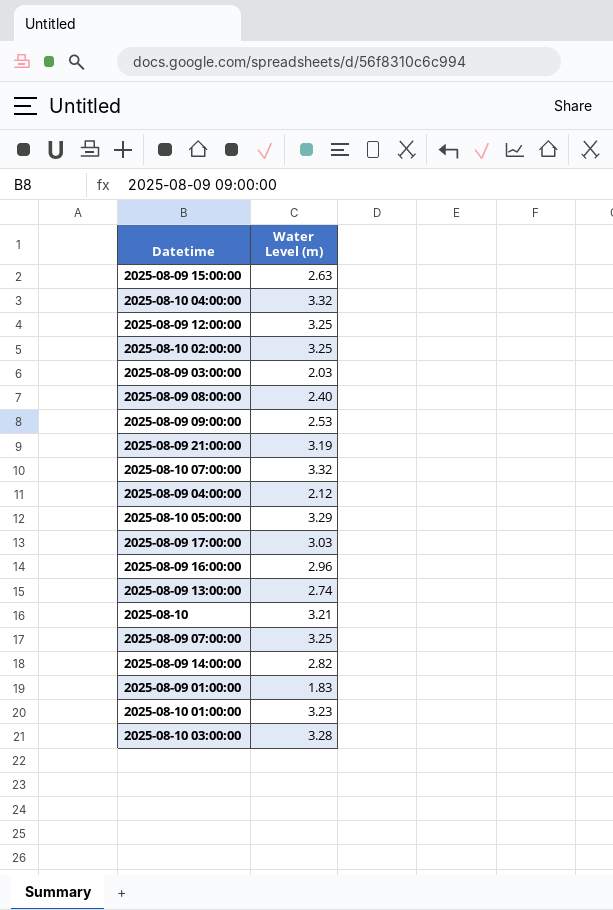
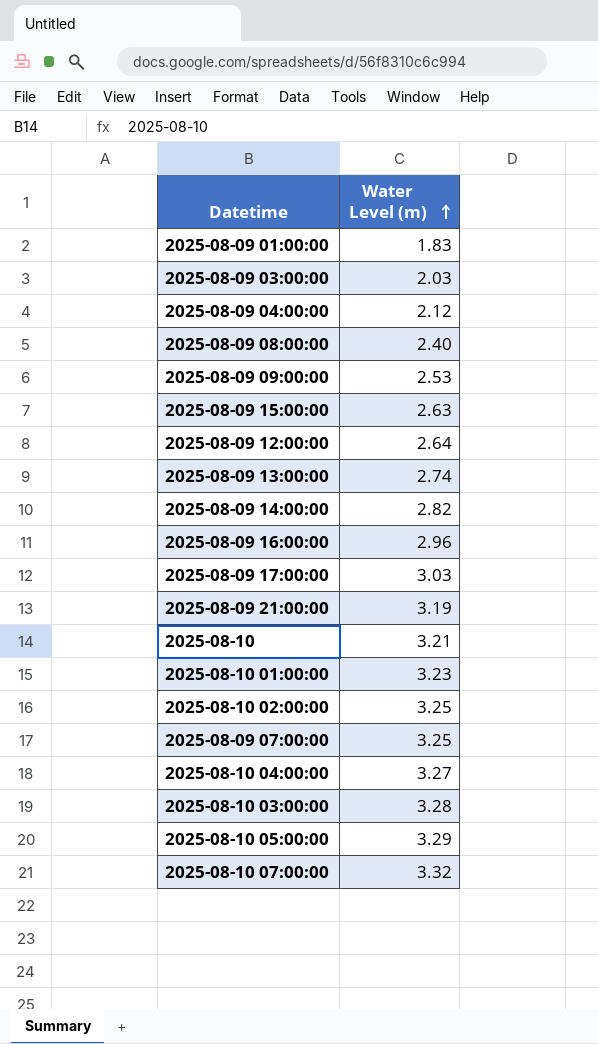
row order: none -> Water Level (m) ascending
2025-08-09 12:00:00 | Water Level (m): 3.25 -> 2.64
2025-08-10 04:00:00 | Water Level (m): 3.32 -> 3.27

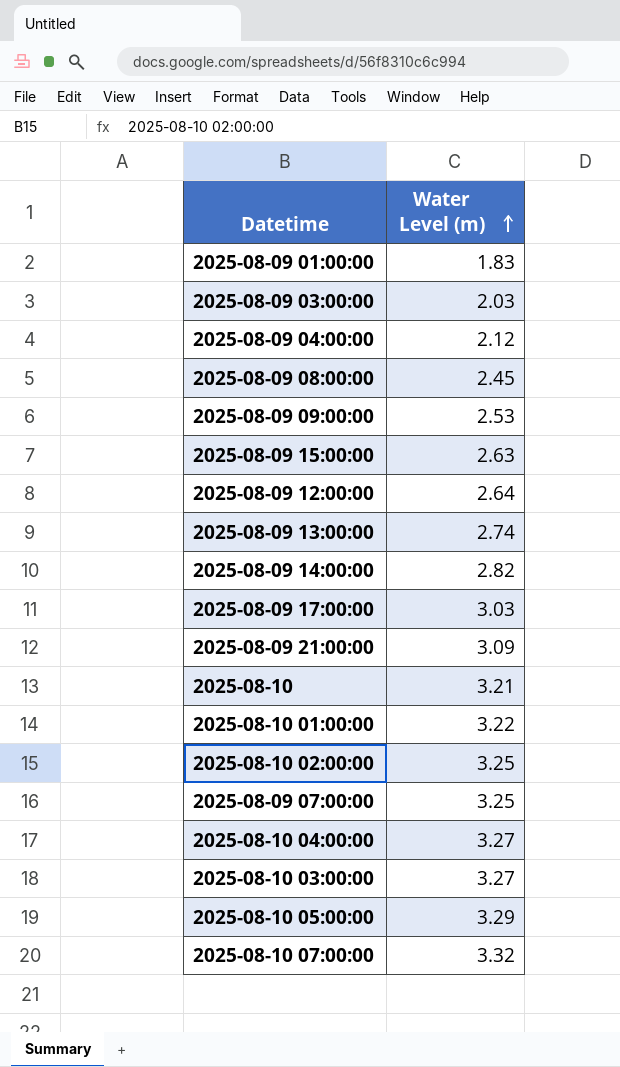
row 2025-08-09 16:00:00: 2.96 -> none
2025-08-09 08:00:00 | Water Level (m): 2.40 -> 2.45
2025-08-09 21:00:00 | Water Level (m): 3.19 -> 3.09
2025-08-10 01:00:00 | Water Level (m): 3.23 -> 3.22
2025-08-10 03:00:00 | Water Level (m): 3.28 -> 3.27

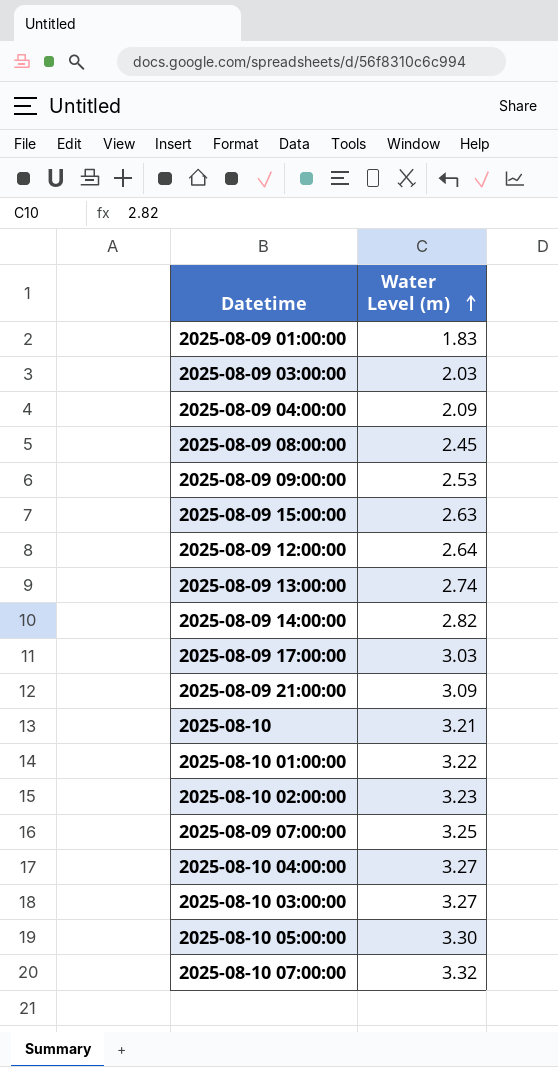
2025-08-09 04:00:00 | Water Level (m): 2.12 -> 2.09
2025-08-10 02:00:00 | Water Level (m): 3.25 -> 3.23
2025-08-10 05:00:00 | Water Level (m): 3.29 -> 3.30

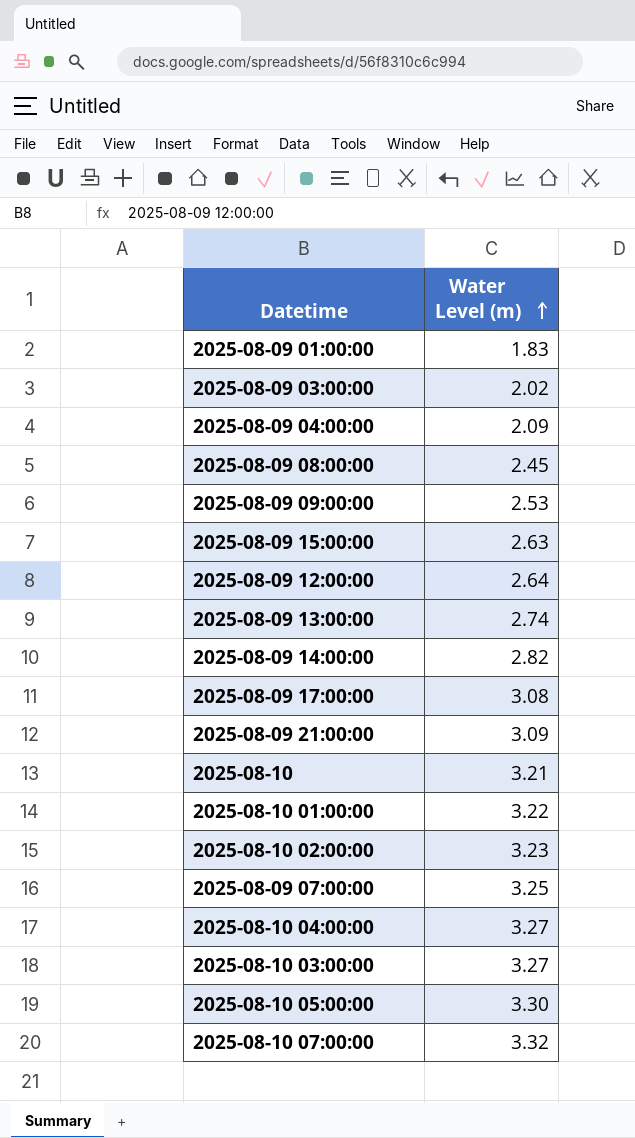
2025-08-09 03:00:00 | Water Level (m): 2.03 -> 2.02
2025-08-09 17:00:00 | Water Level (m): 3.03 -> 3.08

